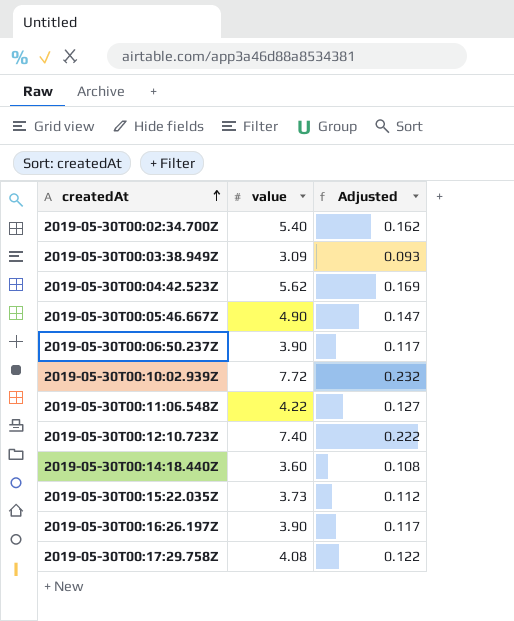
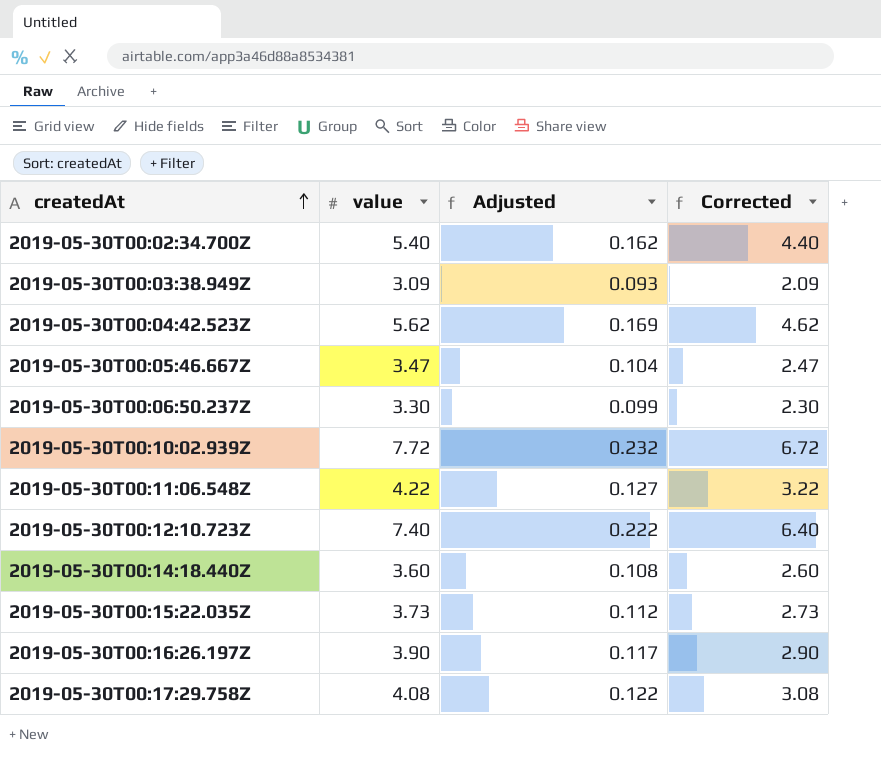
column Corrected | formula: none -> [value] - 1
2019-05-30T00:05:46.667Z | value: 4.90 -> 3.47
2019-05-30T00:05:46.667Z | Adjusted: 0.147 -> 0.104
2019-05-30T00:06:50.237Z | value: 3.90 -> 3.30
2019-05-30T00:06:50.237Z | Adjusted: 0.117 -> 0.099

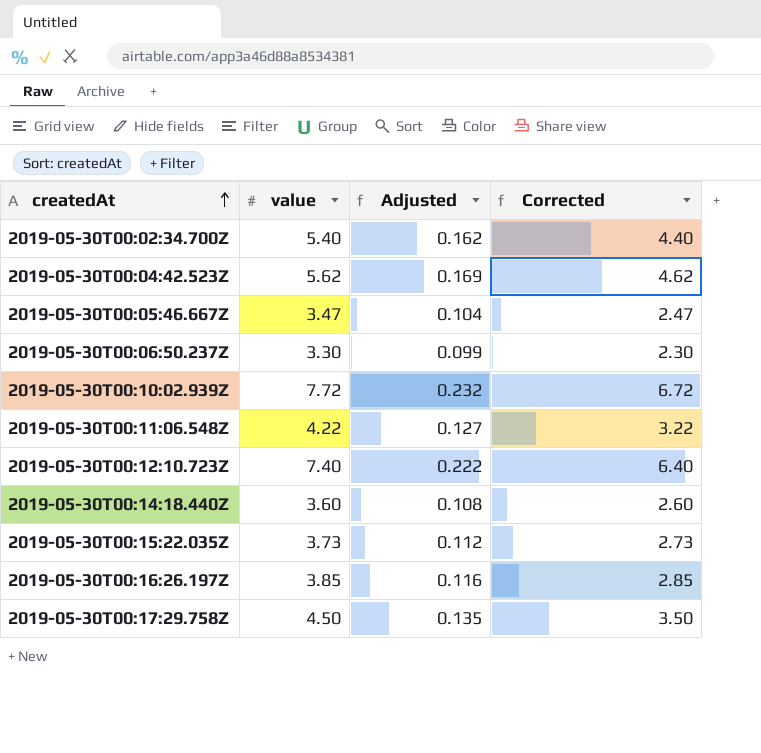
row 2019-05-30T00:03:38.949Z: 3.09 | 0.093 | 2.09 -> none
2019-05-30T00:16:26.197Z | value: 3.90 -> 3.85
2019-05-30T00:16:26.197Z | Adjusted: 0.117 -> 0.116
2019-05-30T00:16:26.197Z | Corrected: 2.90 -> 2.85
2019-05-30T00:17:29.758Z | value: 4.08 -> 4.50
2019-05-30T00:17:29.758Z | Adjusted: 0.122 -> 0.135
2019-05-30T00:17:29.758Z | Corrected: 3.08 -> 3.50

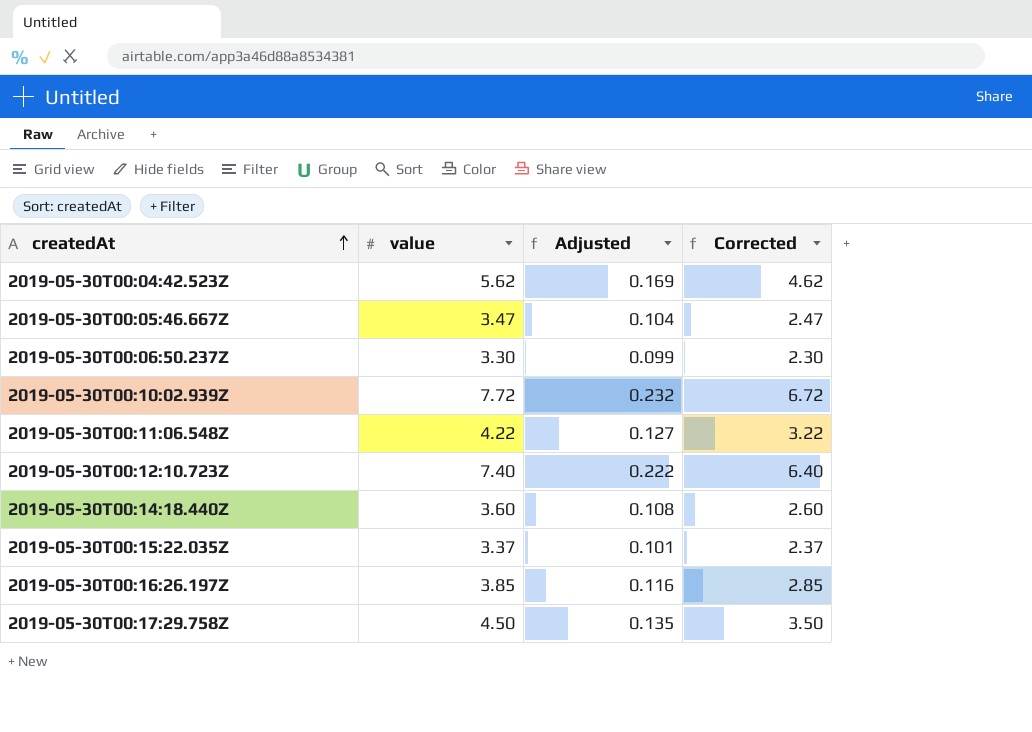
row 2019-05-30T00:02:34.700Z: 5.40 | 0.162 | 4.40 -> none
2019-05-30T00:15:22.035Z | value: 3.73 -> 3.37
2019-05-30T00:15:22.035Z | Adjusted: 0.112 -> 0.101
2019-05-30T00:15:22.035Z | Corrected: 2.73 -> 2.37

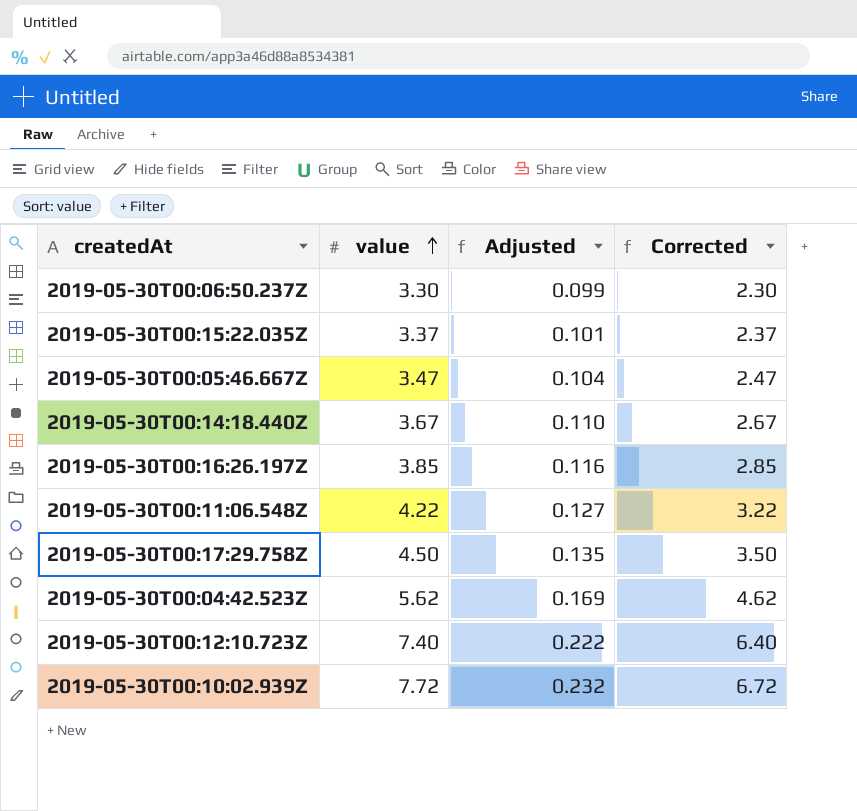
row order: createdAt ascending -> value ascending
2019-05-30T00:14:18.440Z | value: 3.60 -> 3.67
2019-05-30T00:14:18.440Z | Adjusted: 0.108 -> 0.110
2019-05-30T00:14:18.440Z | Corrected: 2.60 -> 2.67

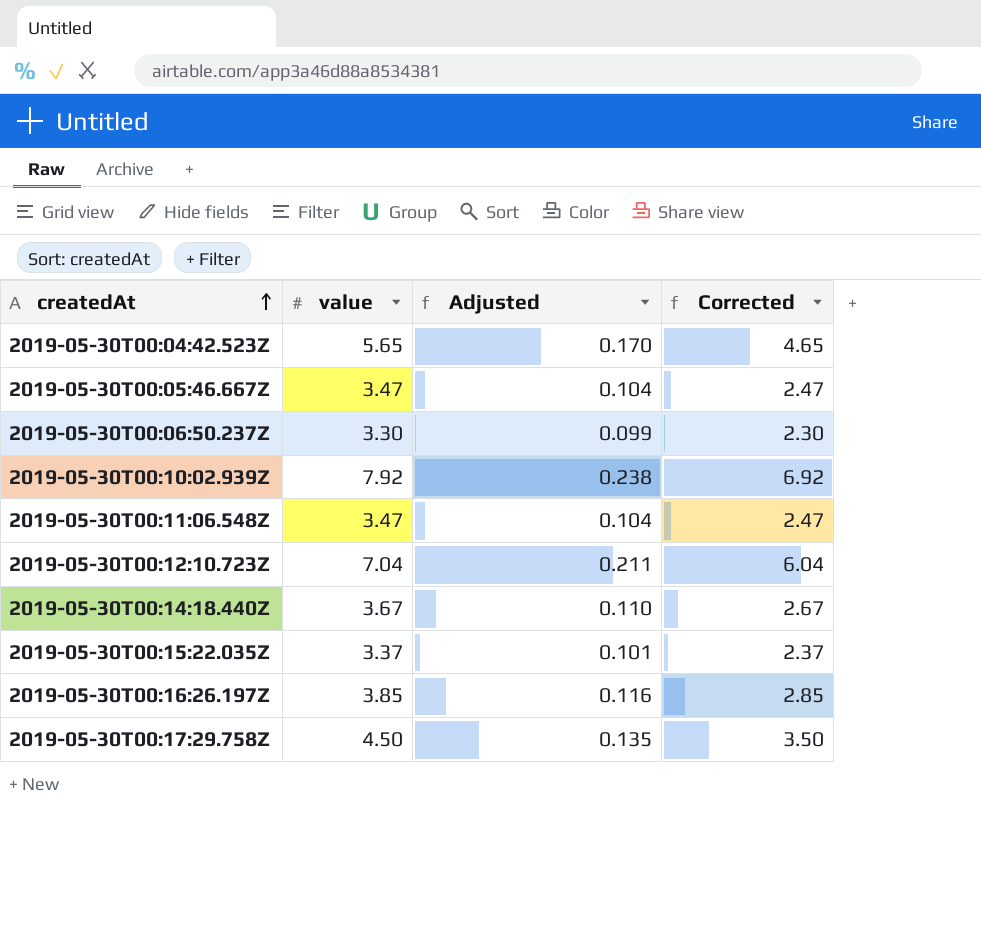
row order: value ascending -> createdAt ascending
2019-05-30T00:04:42.523Z | value: 5.62 -> 5.65
2019-05-30T00:04:42.523Z | Adjusted: 0.169 -> 0.170
2019-05-30T00:04:42.523Z | Corrected: 4.62 -> 4.65
2019-05-30T00:10:02.939Z | value: 7.72 -> 7.92
2019-05-30T00:10:02.939Z | Adjusted: 0.232 -> 0.238
2019-05-30T00:10:02.939Z | Corrected: 6.72 -> 6.92
2019-05-30T00:11:06.548Z | value: 4.22 -> 3.47
2019-05-30T00:11:06.548Z | Adjusted: 0.127 -> 0.104
2019-05-30T00:11:06.548Z | Corrected: 3.22 -> 2.47
2019-05-30T00:12:10.723Z | value: 7.40 -> 7.04
2019-05-30T00:12:10.723Z | Adjusted: 0.222 -> 0.211
2019-05-30T00:12:10.723Z | Corrected: 6.40 -> 6.04

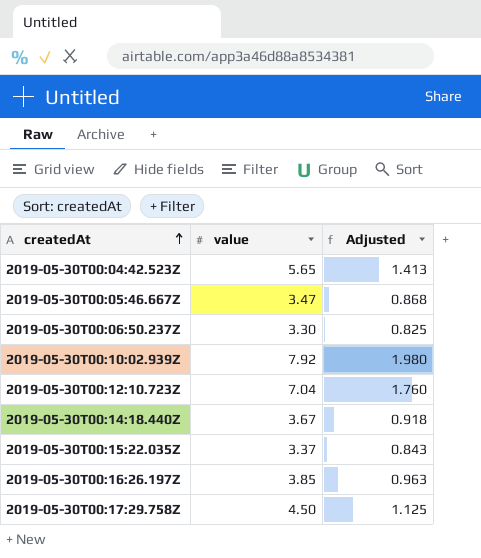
column Corrected | formula: [value] - 1 -> none
column Adjusted | formula: [value] * 0.03 -> [value] * 0.25
row 2019-05-30T00:11:06.548Z: 3.47 | 0.104 | 2.47 -> none

